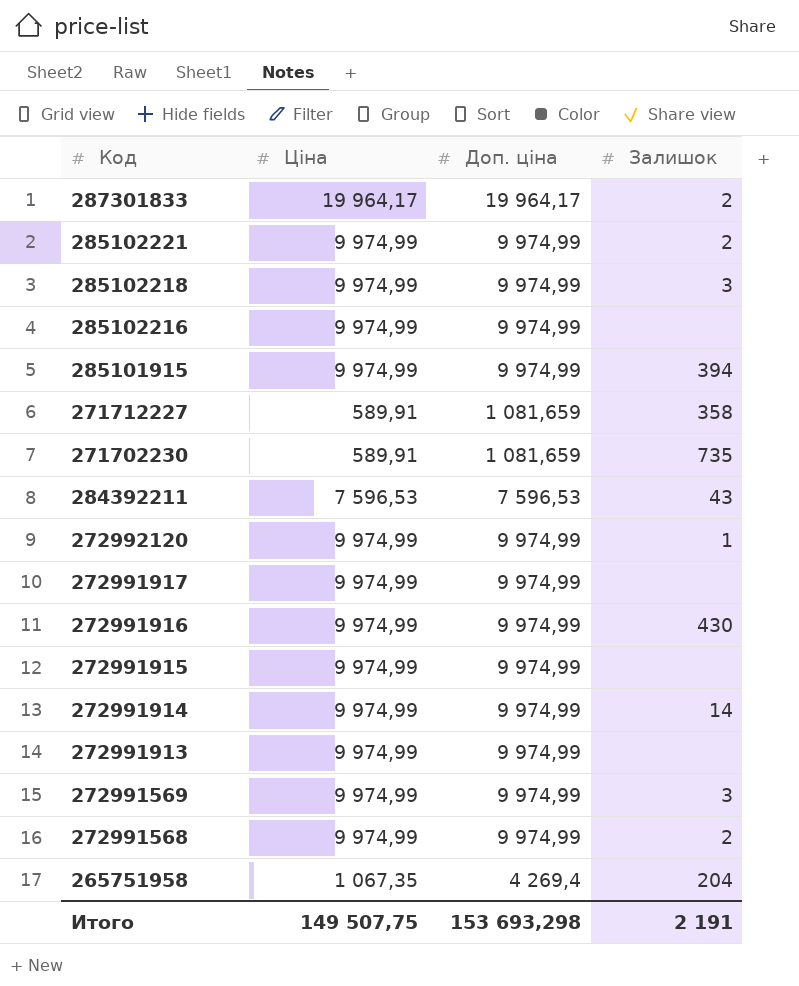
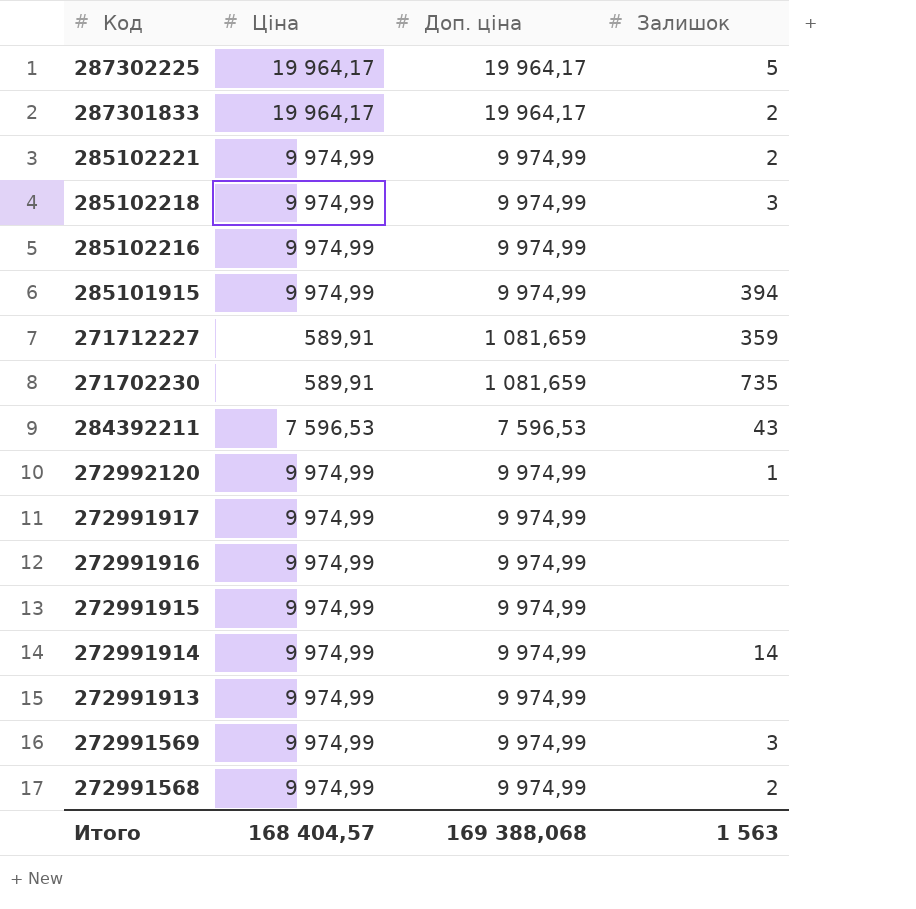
row 265751958: 1 067,35 | 4 269,4 | 204 -> none
row 287302225: none -> 19 964,17 | 19 964,17 | 5
271712227 | Залишок: 358 -> 359
272991916 | Залишок: 430 -> none
Итого | Ціна: 149 507,75 -> 168 404,57
Итого | Доп. ціна: 153 693,298 -> 169 388,068
Итого | Залишок: 2 191 -> 1 563

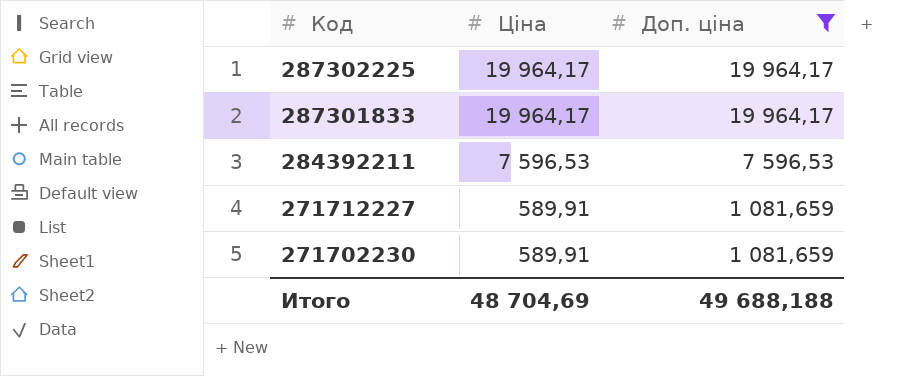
filter: none -> Доп. ціна != 9 974,99
row order: none -> Код descending
column Залишок | position: 4 -> none
Итого | Ціна: 168 404,57 -> 48 704,69
Итого | Доп. ціна: 169 388,068 -> 49 688,188

